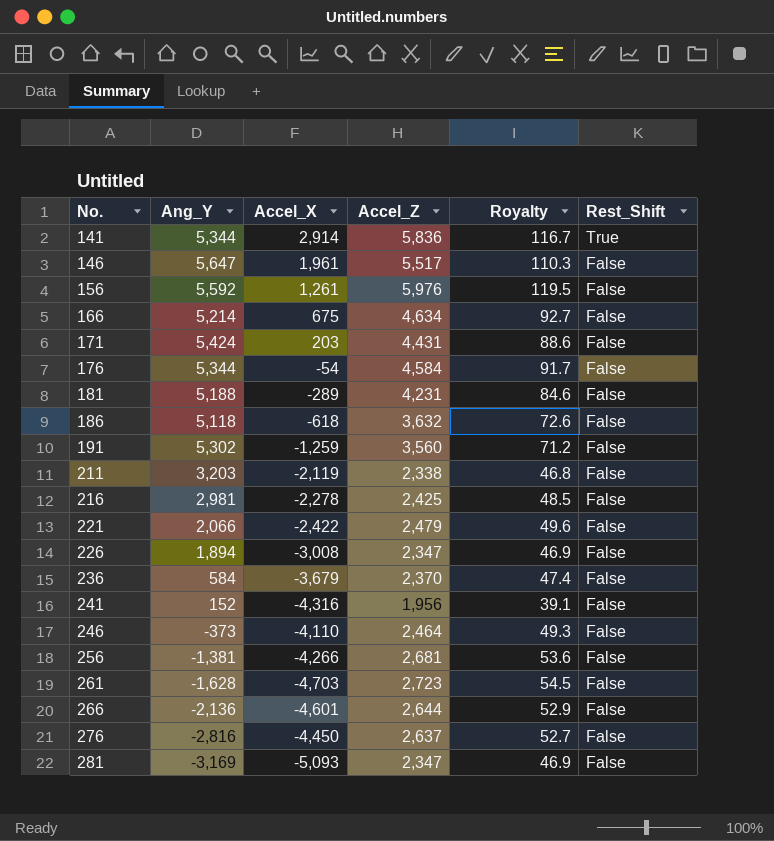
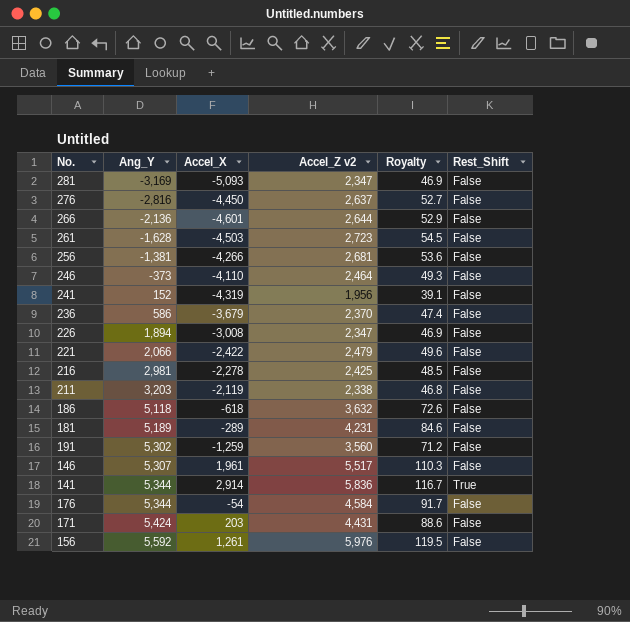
row order: No. ascending -> Ang_Y ascending
column name: Accel_Z -> Accel_Z v2
row 166: 5,214 | 675 | 4,634 | 92.7 | False -> none
261 | Accel_X: -4,703 -> -4,503
241 | Accel_X: -4,316 -> -4,319
236 | Ang_Y: 584 -> 586
181 | Ang_Y: 5,188 -> 5,189
146 | Ang_Y: 5,647 -> 5,307

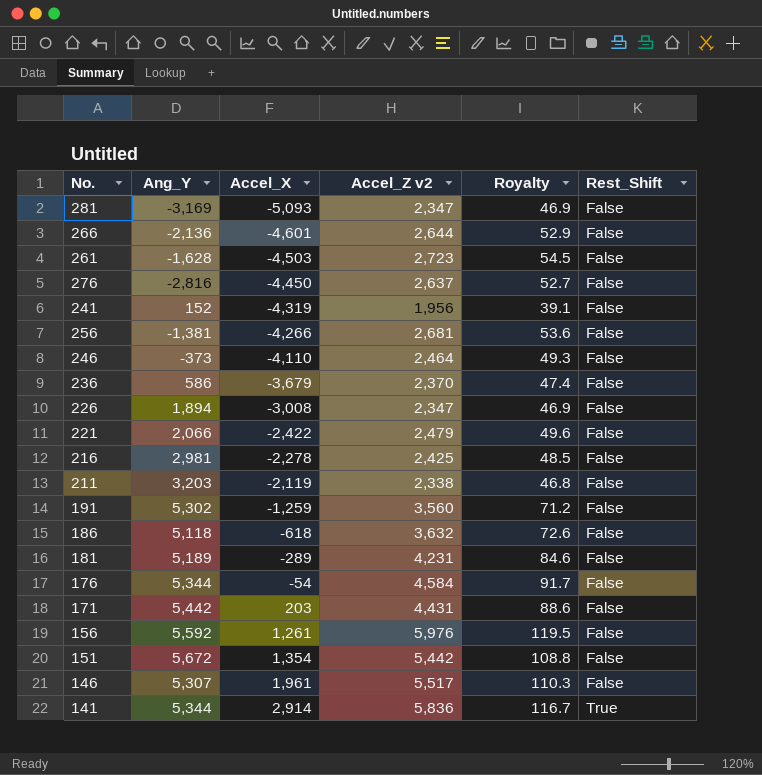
row order: Ang_Y ascending -> Accel_X ascending
171 | Ang_Y: 5,424 -> 5,442
row 151: none -> 5,672 | 1,354 | 5,442 | 108.8 | False

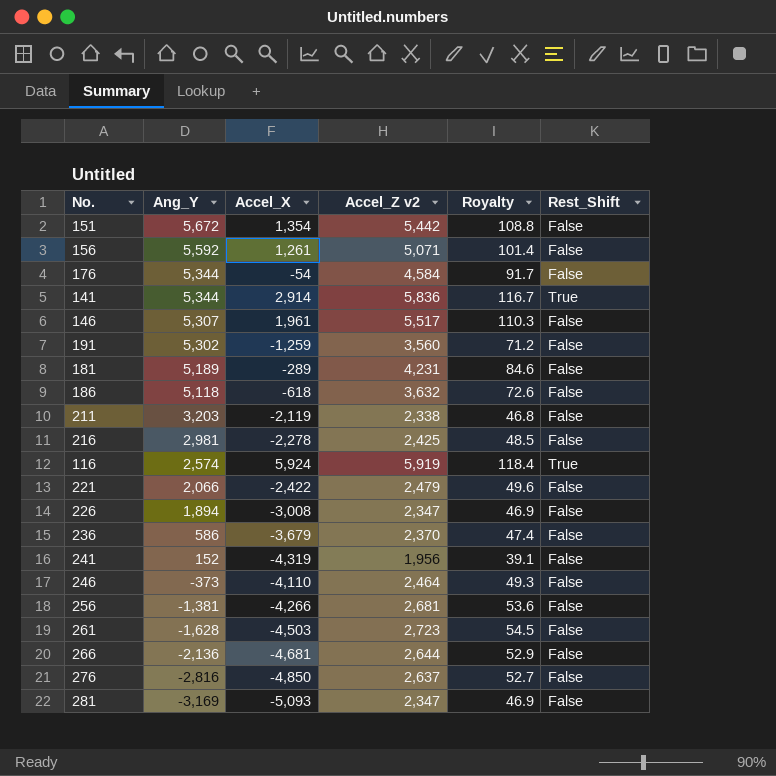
row order: Accel_X ascending -> Ang_Y descending
row 171: 5,442 | 203 | 4,431 | 88.6 | False -> none
156 | Accel_Z v2: 5,976 -> 5,071
156 | Royalty: 119.5 -> 101.4
row 116: none -> 2,574 | 5,924 | 5,919 | 118.4 | True
266 | Accel_X: -4,601 -> -4,681
276 | Accel_X: -4,450 -> -4,850

